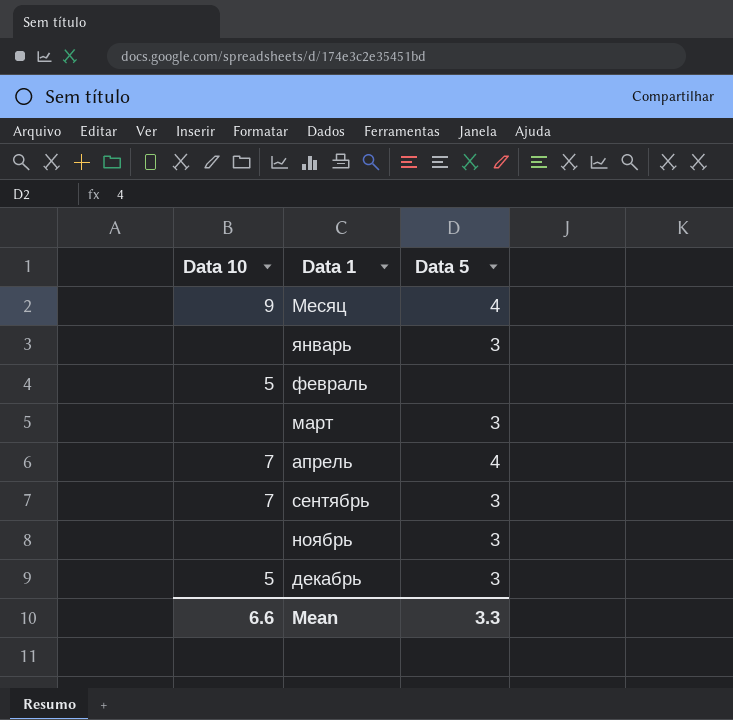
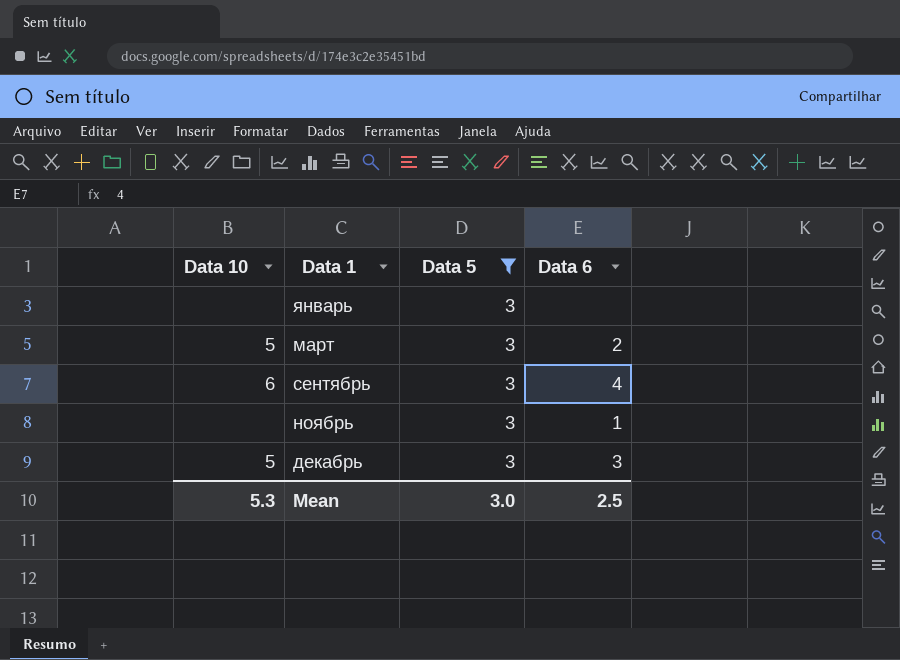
filter: none -> Data 5 = 3
column Data 6 | position: none -> 4
март | Data 10: none -> 5
сентябрь | Data 10: 7 -> 6
Mean | Data 10: 6.6 -> 5.3
Mean | Data 5: 3.3 -> 3.0

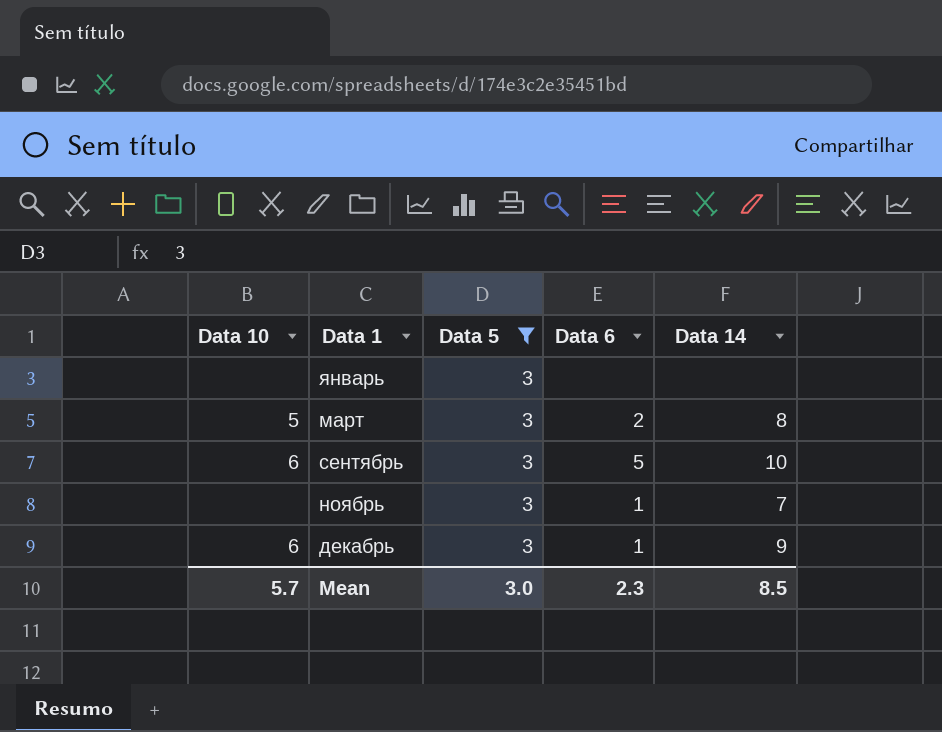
column Data 14 | position: none -> 5
сентябрь | Data 6: 4 -> 5
декабрь | Data 10: 5 -> 6
декабрь | Data 6: 3 -> 1
Mean | Data 10: 5.3 -> 5.7
Mean | Data 6: 2.5 -> 2.3

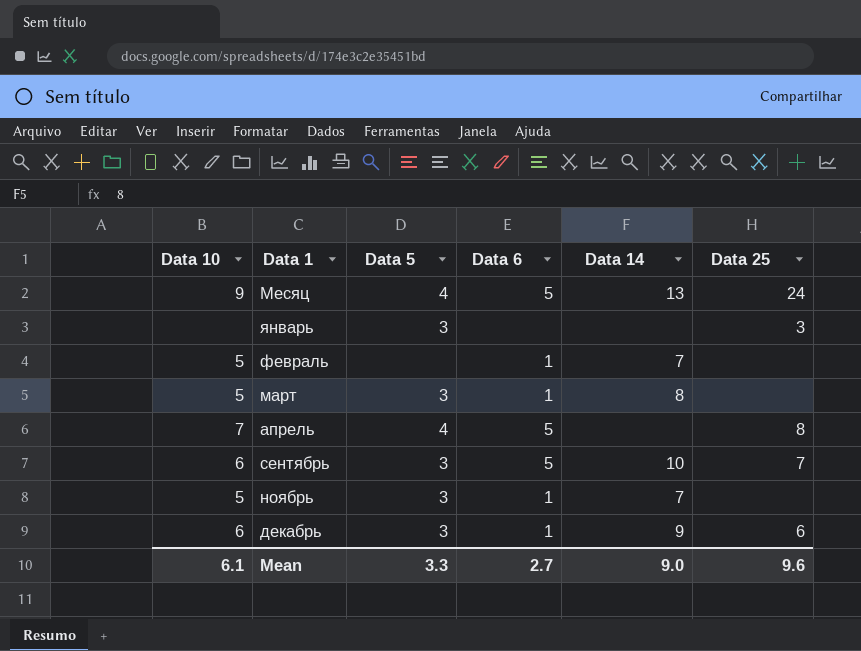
filter: Data 5 = 3 -> none
column Data 25 | position: none -> 6
март | Data 6: 2 -> 1
ноябрь | Data 10: none -> 5
Mean | Data 10: 5.7 -> 6.1
Mean | Data 5: 3.0 -> 3.3
Mean | Data 6: 2.3 -> 2.7
Mean | Data 14: 8.5 -> 9.0

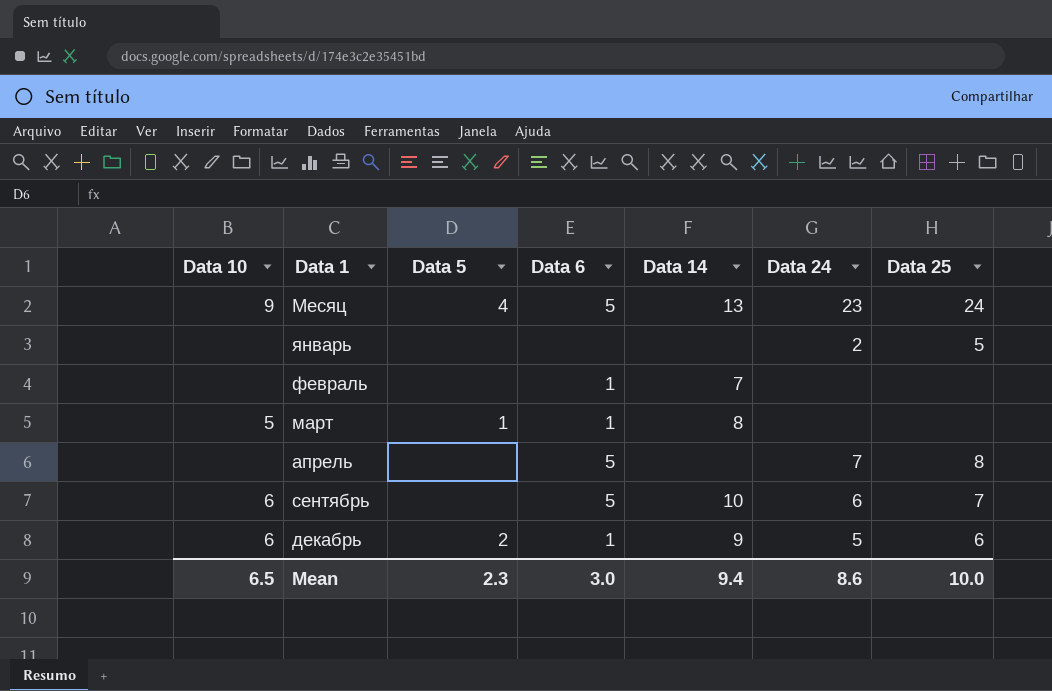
column Data 24 | position: none -> 6
row ноябрь: 5 | 3 | 1 | 7 | none -> none
январь | Data 5: 3 -> none
январь | Data 25: 3 -> 5
февраль | Data 10: 5 -> none
март | Data 5: 3 -> 1
апрель | Data 10: 7 -> none
апрель | Data 5: 4 -> none
сентябрь | Data 5: 3 -> none
декабрь | Data 5: 3 -> 2
Mean | Data 10: 6.1 -> 6.5
Mean | Data 5: 3.3 -> 2.3
Mean | Data 6: 2.7 -> 3.0
Mean | Data 14: 9.0 -> 9.4
Mean | Data 25: 9.6 -> 10.0

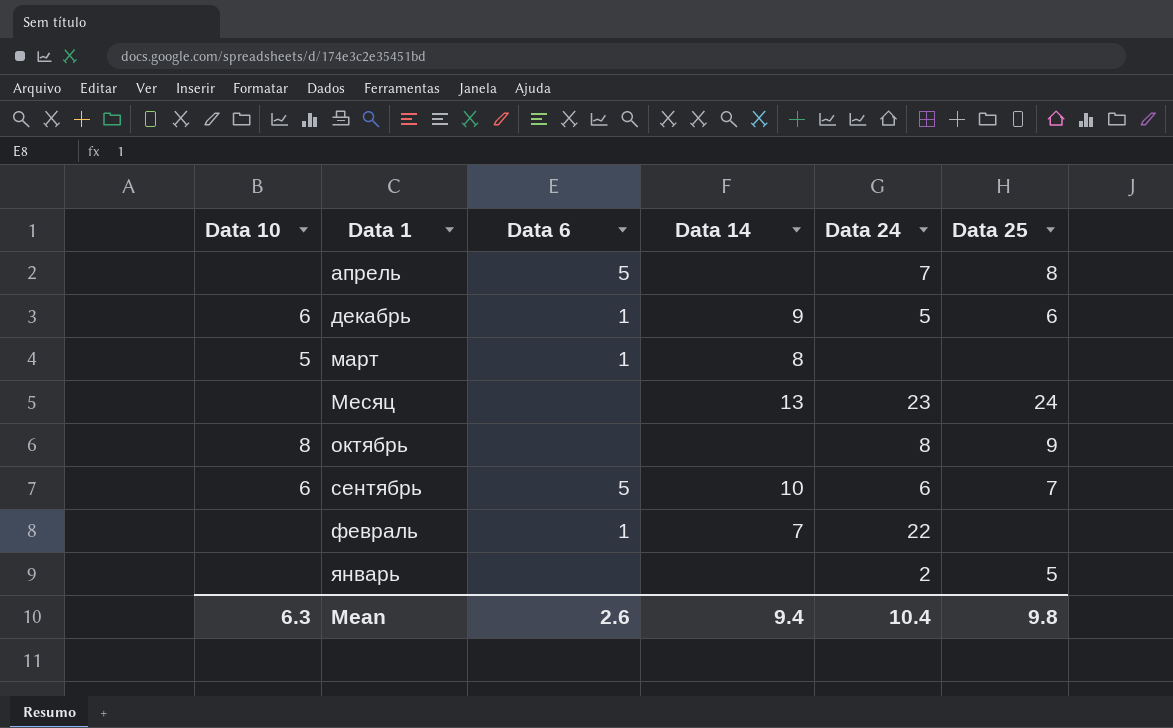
row order: none -> Data 1 ascending
column Data 5 | position: 3 -> none
Месяц | Data 10: 9 -> none
Месяц | Data 6: 5 -> none
row октябрь: none -> 8 | none | none | 8 | 9
февраль | Data 24: none -> 22
Mean | Data 10: 6.5 -> 6.3
Mean | Data 6: 3.0 -> 2.6
Mean | Data 24: 8.6 -> 10.4
Mean | Data 25: 10.0 -> 9.8

